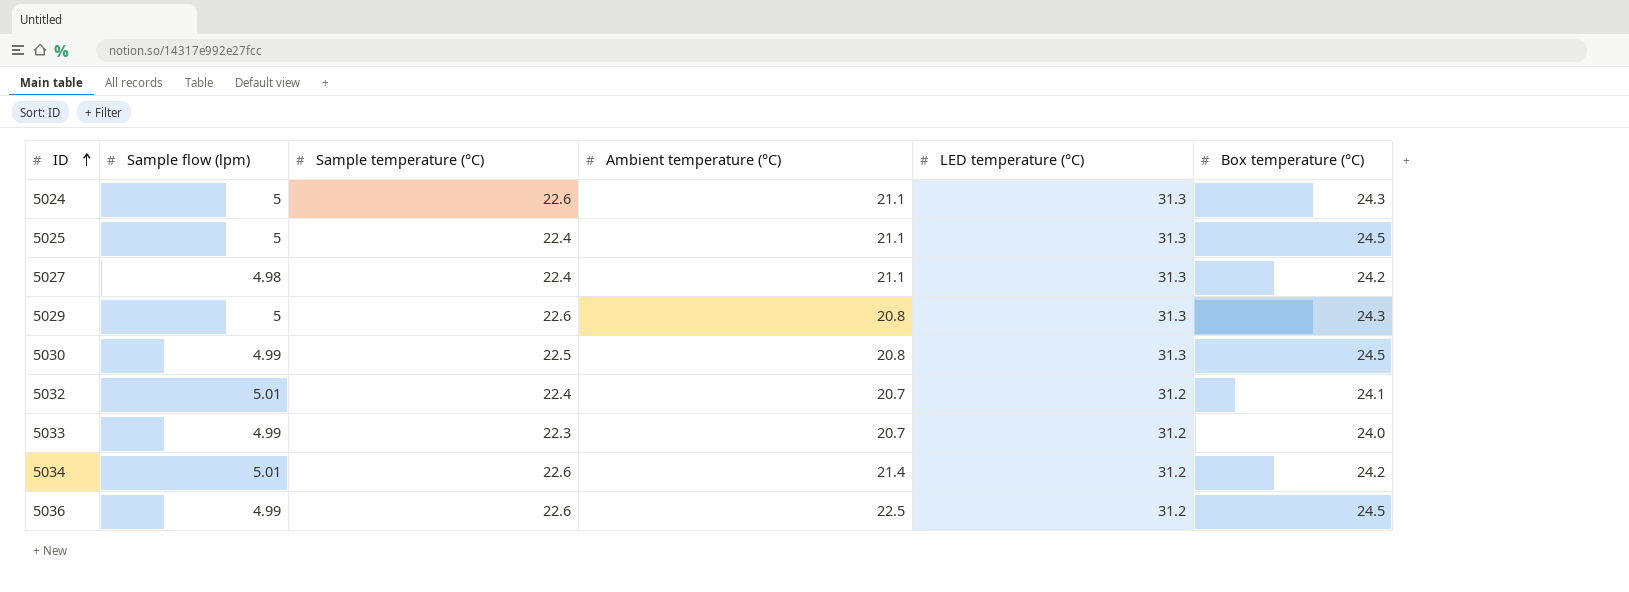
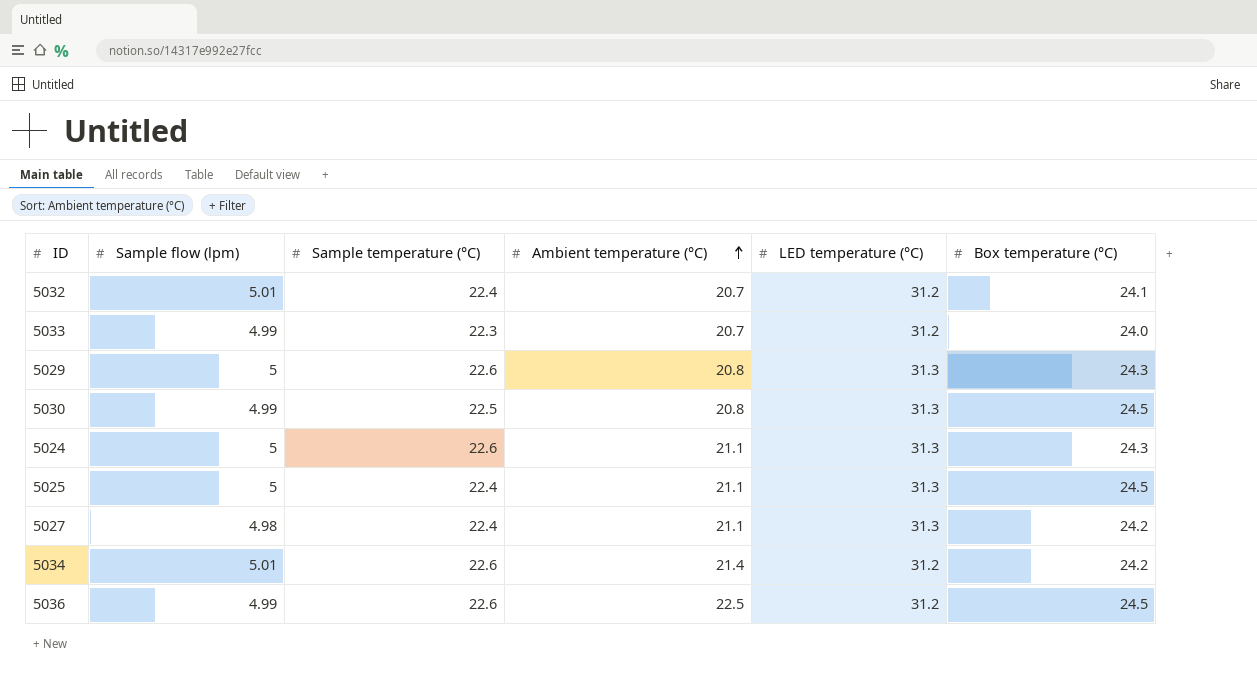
row order: ID ascending -> Ambient temperature (°C) ascending

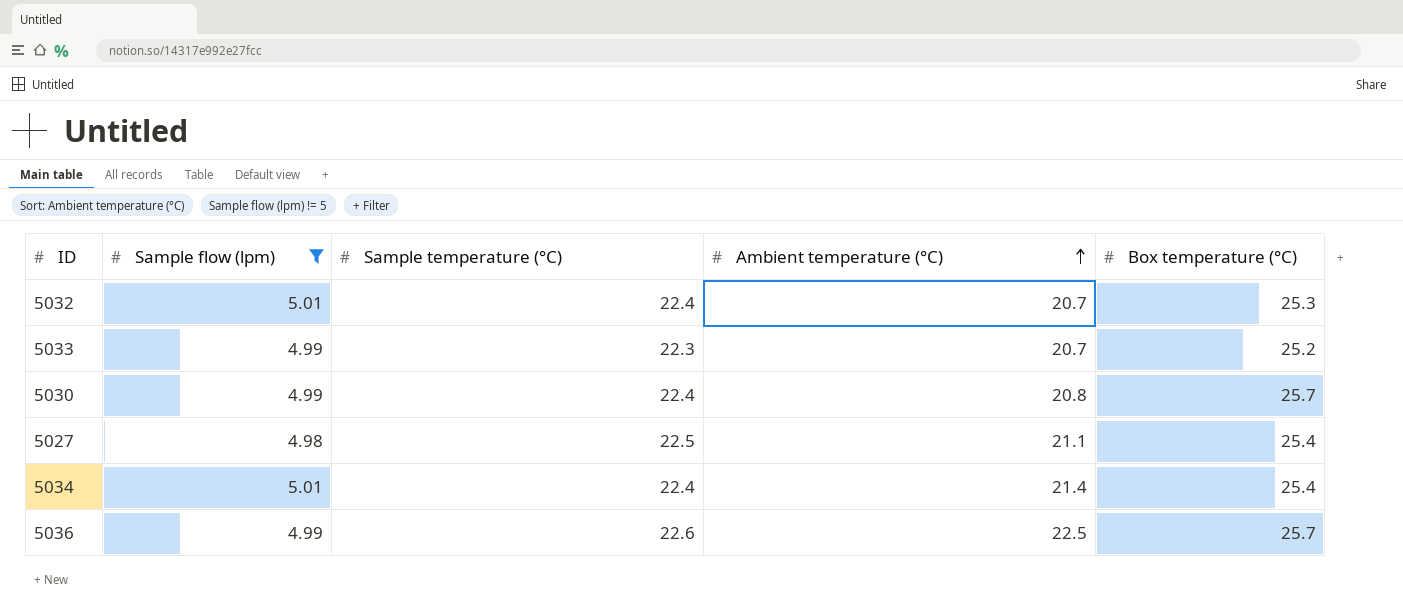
filter: none -> Sample flow (lpm) != 5
column LED temperature (°C) | position: 5 -> none
5032 | Box temperature (°C): 24.1 -> 25.3
5033 | Box temperature (°C): 24.0 -> 25.2
5030 | Sample temperature (°C): 22.5 -> 22.4
5030 | Box temperature (°C): 24.5 -> 25.7
5027 | Sample temperature (°C): 22.4 -> 22.5
5027 | Box temperature (°C): 24.2 -> 25.4
5034 | Sample temperature (°C): 22.6 -> 22.4
5034 | Box temperature (°C): 24.2 -> 25.4
5036 | Box temperature (°C): 24.5 -> 25.7

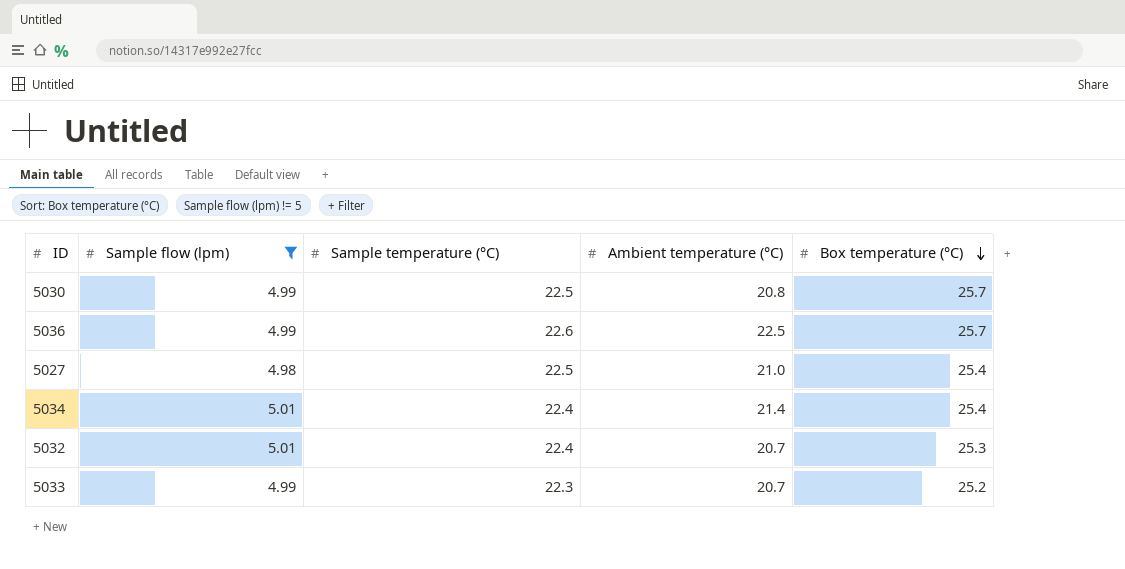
row order: Ambient temperature (°C) ascending -> Box temperature (°C) descending
5030 | Sample temperature (°C): 22.4 -> 22.5
5027 | Ambient temperature (°C): 21.1 -> 21.0

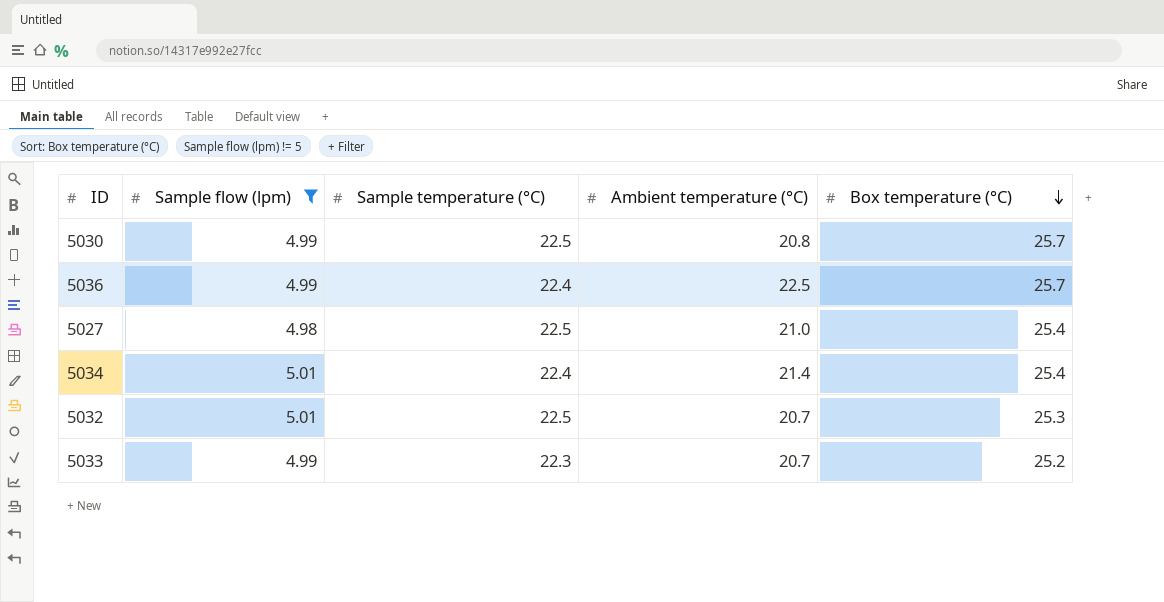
5036 | Sample temperature (°C): 22.6 -> 22.4
5032 | Sample temperature (°C): 22.4 -> 22.5

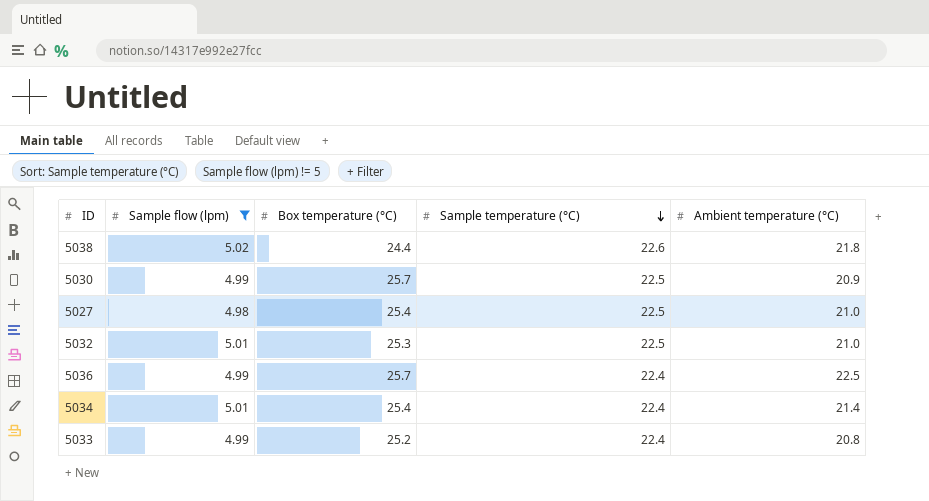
row order: Box temperature (°C) descending -> Sample temperature (°C) descending
column Box temperature (°C) | position: 5 -> 3
row 5038: none -> 5.02 | 24.4 | 22.6 | 21.8
5030 | Ambient temperature (°C): 20.8 -> 20.9
5032 | Ambient temperature (°C): 20.7 -> 21.0
5033 | Sample temperature (°C): 22.3 -> 22.4
5033 | Ambient temperature (°C): 20.7 -> 20.8

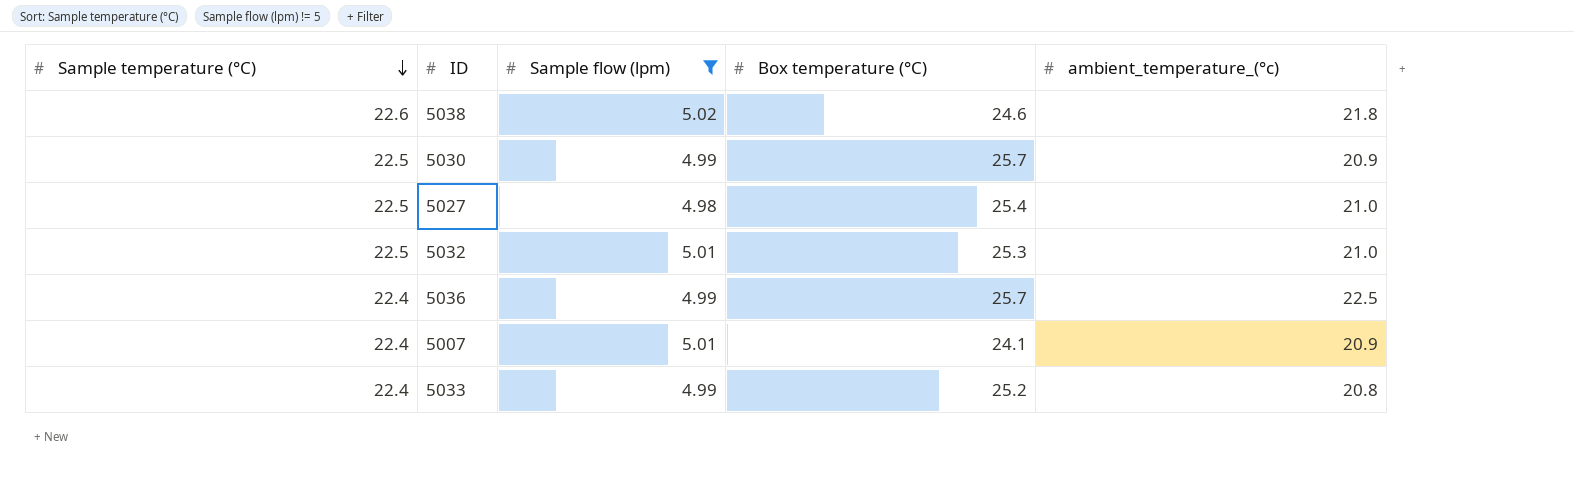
column Sample temperature (°C) | position: 4 -> 1
column name: Ambient temperature (°C) -> ambient_temperature_(°c)
row 5034: 5.01 | 25.4 | 22.4 | 21.4 -> none
5038 | Box temperature (°C): 24.4 -> 24.6
row 5007: none -> 22.4 | 5.01 | 24.1 | 20.9

